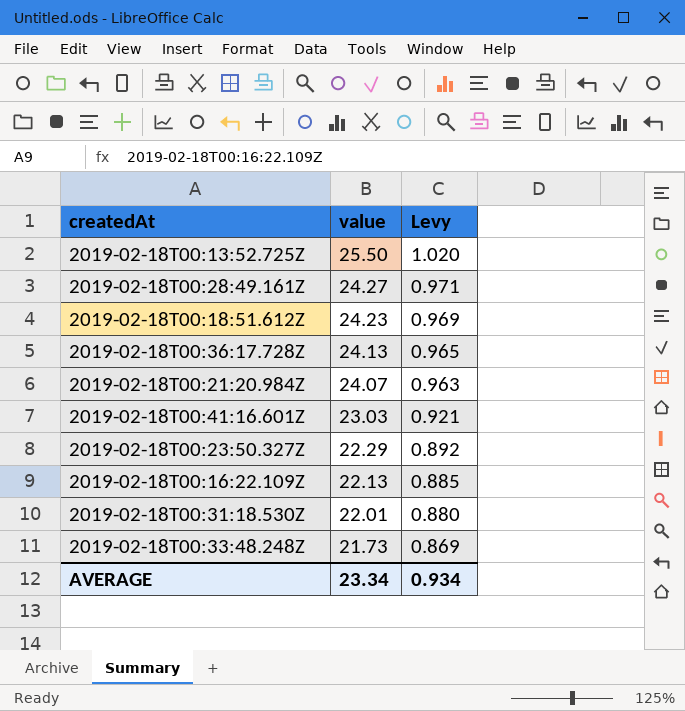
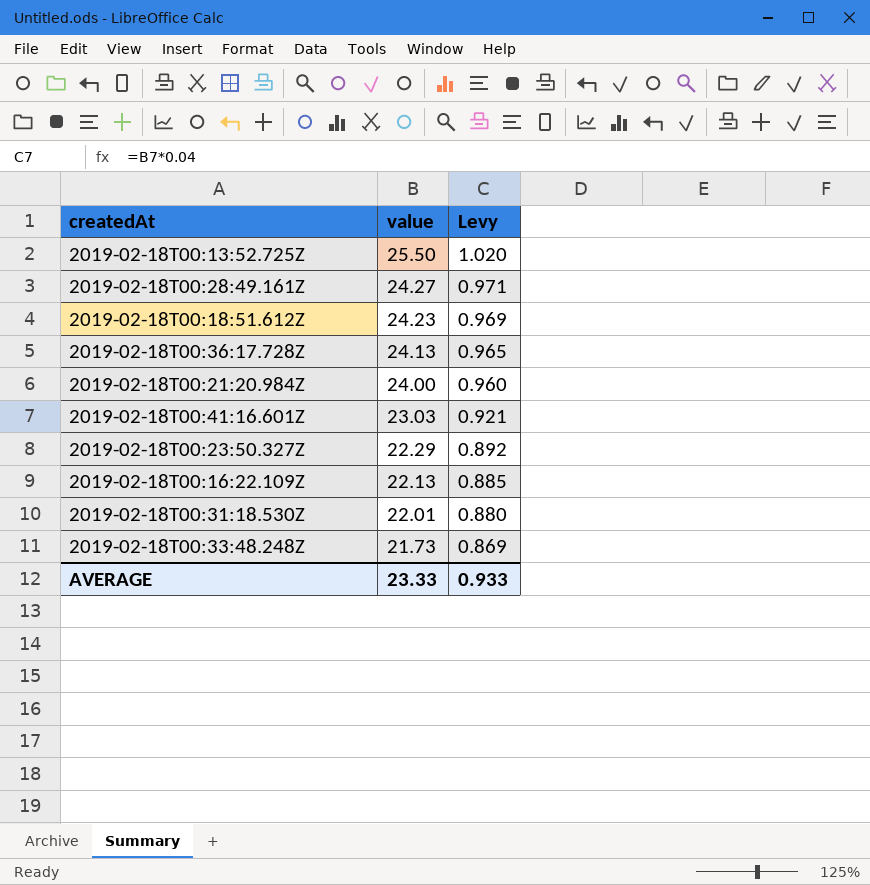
2019-02-18T00:21:20.984Z | value: 24.07 -> 24.00
2019-02-18T00:21:20.984Z | Levy: 0.963 -> 0.960
AVERAGE | value: 23.34 -> 23.33
AVERAGE | Levy: 0.934 -> 0.933

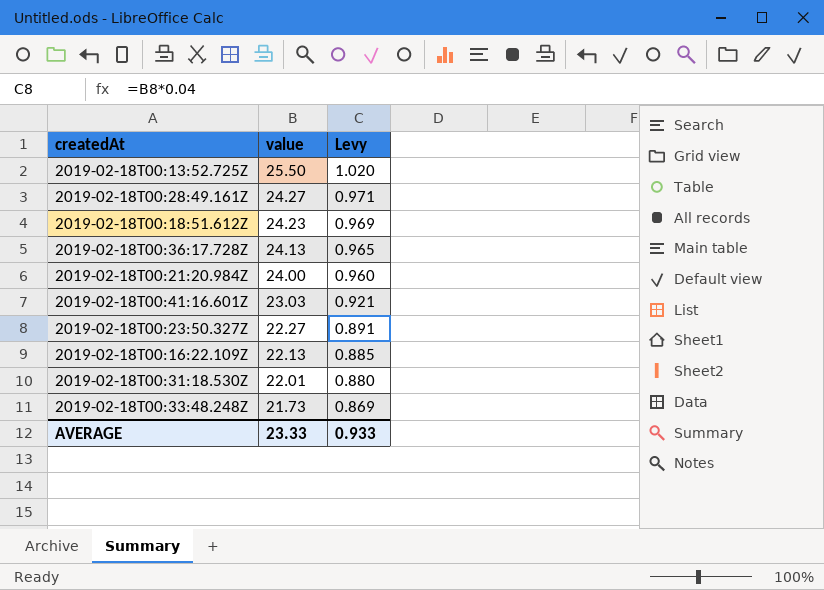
2019-02-18T00:23:50.327Z | value: 22.29 -> 22.27
2019-02-18T00:23:50.327Z | Levy: 0.892 -> 0.891

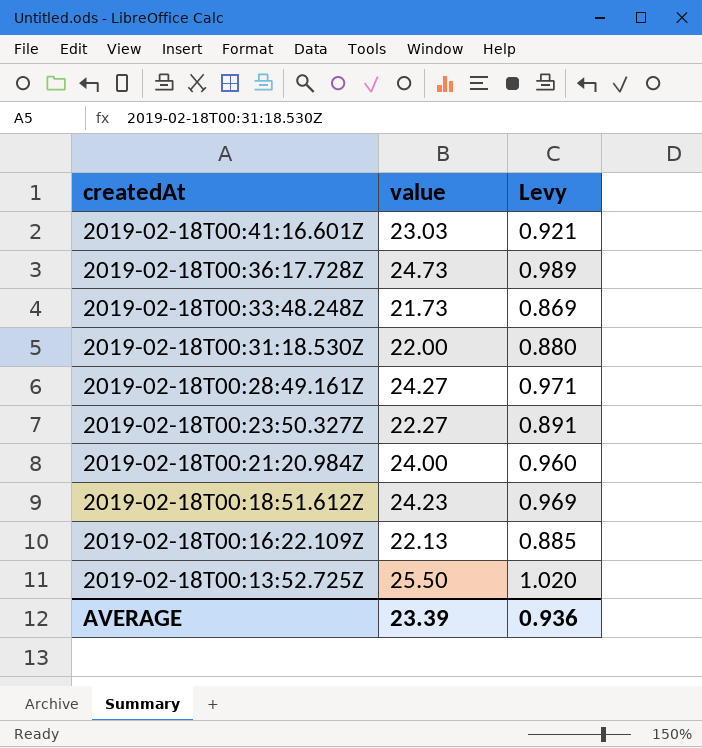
row order: value descending -> createdAt descending
2019-02-18T00:36:17.728Z | value: 24.13 -> 24.73
2019-02-18T00:36:17.728Z | Levy: 0.965 -> 0.989
2019-02-18T00:31:18.530Z | value: 22.01 -> 22.00
AVERAGE | value: 23.33 -> 23.39
AVERAGE | Levy: 0.933 -> 0.936

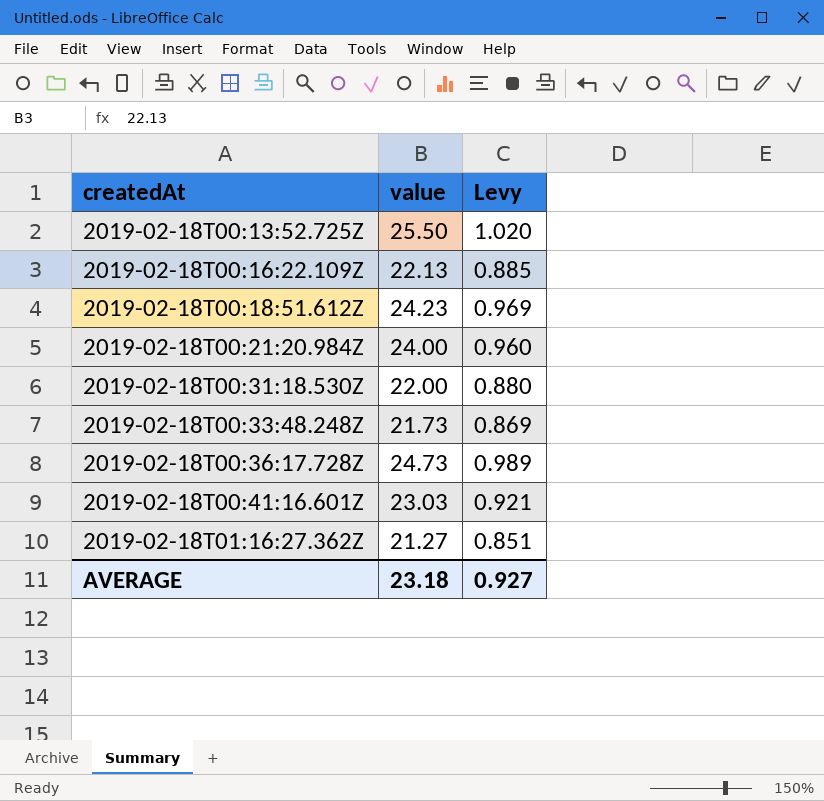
row order: createdAt descending -> createdAt ascending
row 2019-02-18T00:28:49.161Z: 24.27 | 0.971 -> none
row 2019-02-18T00:23:50.327Z: 22.27 | 0.891 -> none
row 2019-02-18T01:16:27.362Z: none -> 21.27 | 0.851
AVERAGE | value: 23.39 -> 23.18
AVERAGE | Levy: 0.936 -> 0.927

